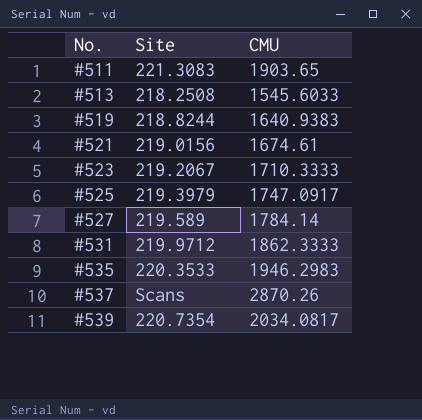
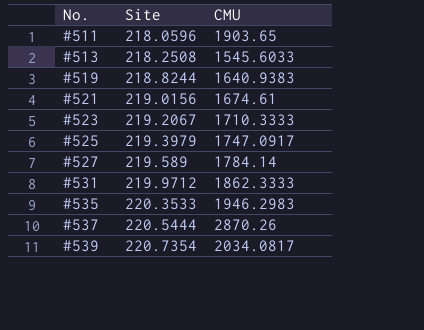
#511 | Site: 221.3083 -> 218.0596
#537 | Site: Scans -> 220.5444

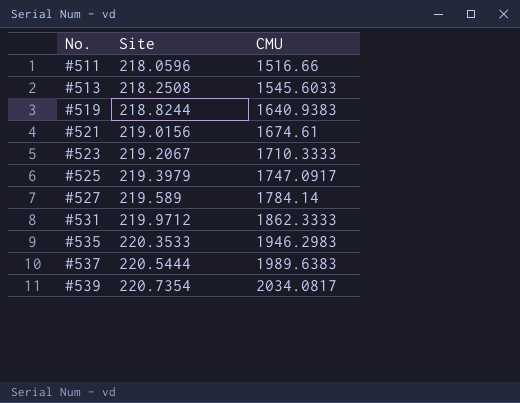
#511 | CMU: 1903.65 -> 1516.66
#537 | CMU: 2870.26 -> 1989.6383

